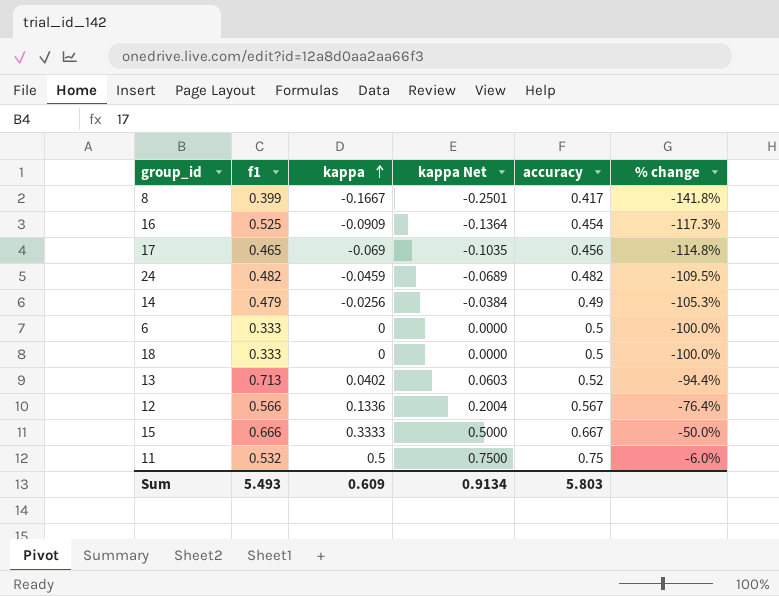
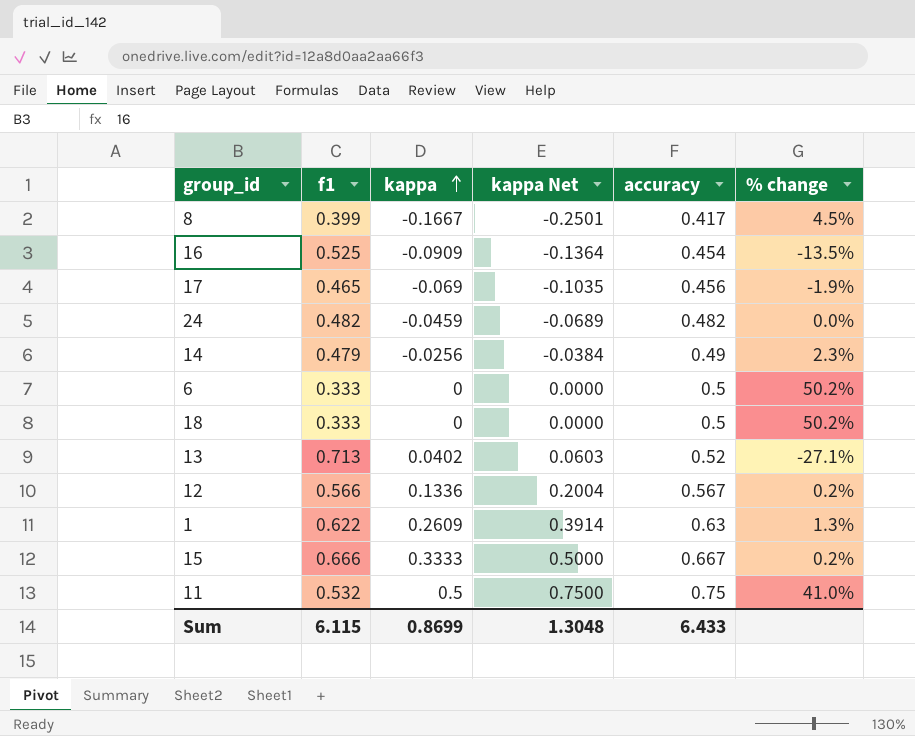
column % change | formula: ([kappa] - [f1]) / [f1] -> ([accuracy] - [f1]) / [f1]
row 1: none -> 0.622 | 0.2609 | 0.3914 | 0.63 | 1.3%
Sum | f1: 5.493 -> 6.115
Sum | kappa: 0.609 -> 0.8699
Sum | kappa Net: 0.9134 -> 1.3048
Sum | accuracy: 5.803 -> 6.433

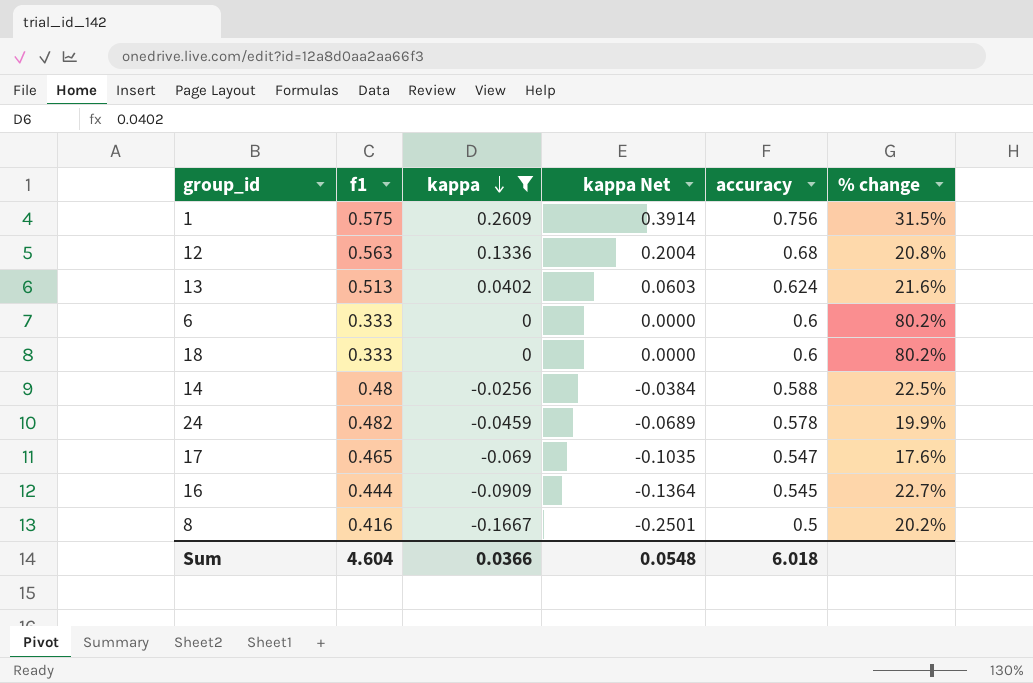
filter: none -> kappa <= 0.2609
row order: kappa ascending -> kappa descending
1 | f1: 0.622 -> 0.575
1 | accuracy: 0.63 -> 0.756
1 | % change: 1.3% -> 31.5%
12 | f1: 0.566 -> 0.563
12 | accuracy: 0.567 -> 0.68
12 | % change: 0.2% -> 20.8%
13 | f1: 0.713 -> 0.513
13 | accuracy: 0.52 -> 0.624
13 | % change: -27.1% -> 21.6%
6 | accuracy: 0.5 -> 0.6
6 | % change: 50.2% -> 80.2%
18 | accuracy: 0.5 -> 0.6
18 | % change: 50.2% -> 80.2%
14 | f1: 0.479 -> 0.48
14 | accuracy: 0.49 -> 0.588
14 | % change: 2.3% -> 22.5%
24 | accuracy: 0.482 -> 0.578
24 | % change: 0.0% -> 19.9%
17 | accuracy: 0.456 -> 0.547
17 | % change: -1.9% -> 17.6%
16 | f1: 0.525 -> 0.444
16 | accuracy: 0.454 -> 0.545
16 | % change: -13.5% -> 22.7%
8 | f1: 0.399 -> 0.416
8 | accuracy: 0.417 -> 0.5
8 | % change: 4.5% -> 20.2%
Sum | f1: 6.115 -> 4.604
Sum | kappa: 0.8699 -> 0.0366
Sum | kappa Net: 1.3048 -> 0.0548
Sum | accuracy: 6.433 -> 6.018

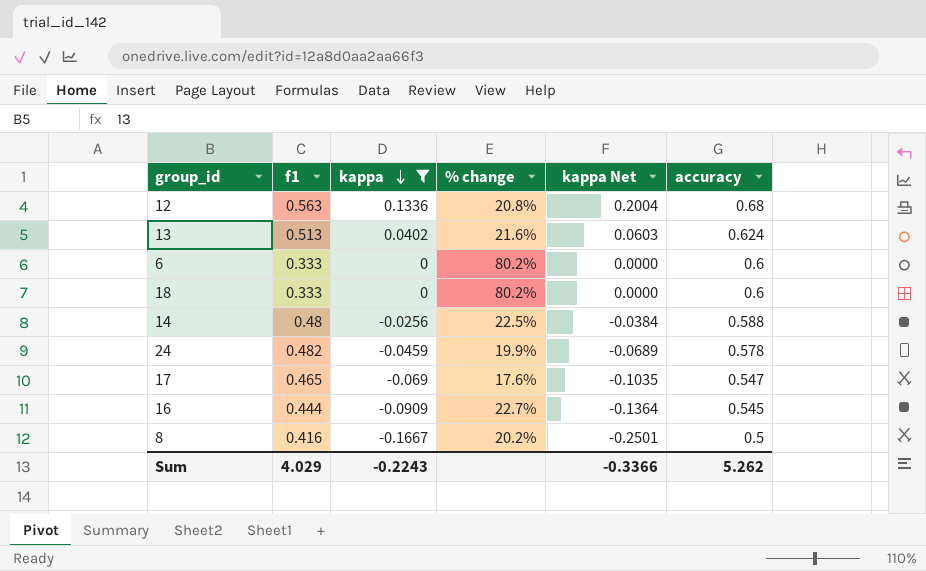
column % change | position: 6 -> 4
row 1: 0.575 | 0.2609 | 0.3914 | 0.756 | 31.5% -> none
Sum | f1: 4.604 -> 4.029
Sum | kappa: 0.0366 -> -0.2243
Sum | kappa Net: 0.0548 -> -0.3366
Sum | accuracy: 6.018 -> 5.262

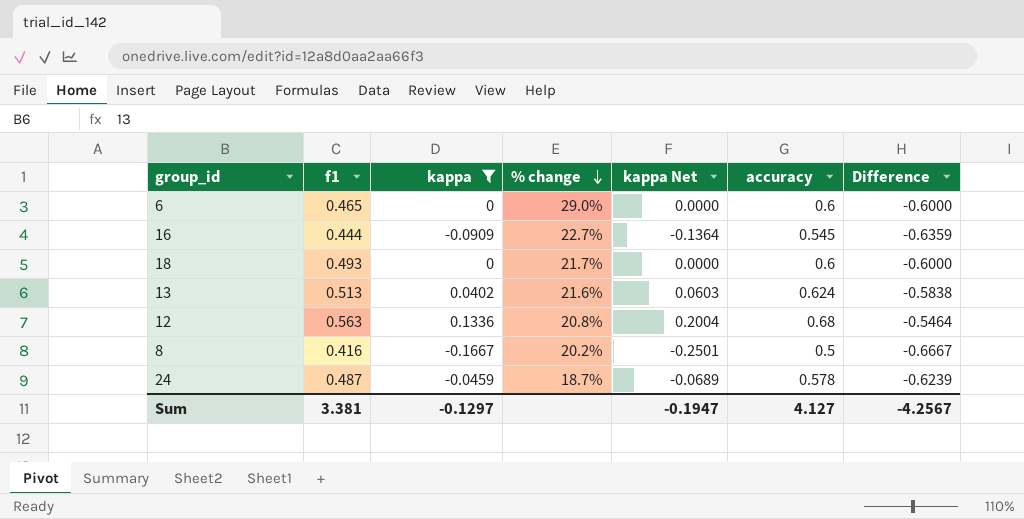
row order: kappa descending -> % change descending
column Difference | formula: none -> [kappa] - [accuracy]
row 14: 0.48 | -0.0256 | 22.5% | -0.0384 | 0.588 -> none
row 17: 0.465 | -0.069 | 17.6% | -0.1035 | 0.547 -> none
6 | f1: 0.333 -> 0.465
6 | % change: 80.2% -> 29.0%
18 | f1: 0.333 -> 0.493
18 | % change: 80.2% -> 21.7%
24 | f1: 0.482 -> 0.487
24 | % change: 19.9% -> 18.7%
Sum | f1: 4.029 -> 3.381
Sum | kappa: -0.2243 -> -0.1297
Sum | kappa Net: -0.3366 -> -0.1947
Sum | accuracy: 5.262 -> 4.127

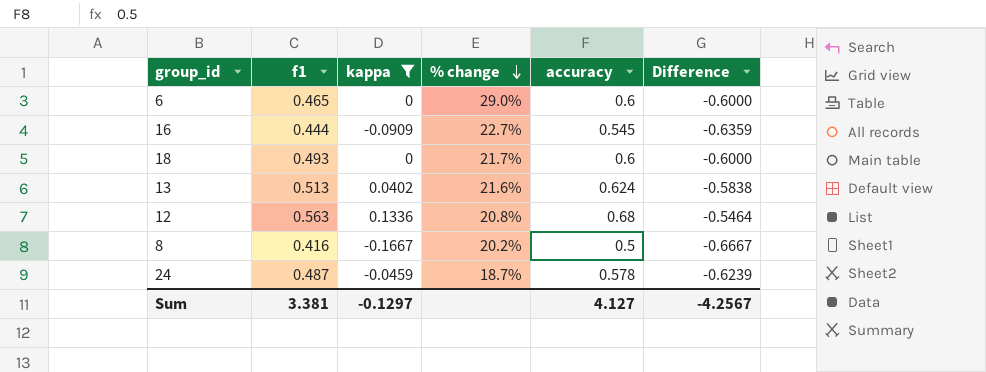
column kappa Net | formula: [kappa] * 1.5 -> none

